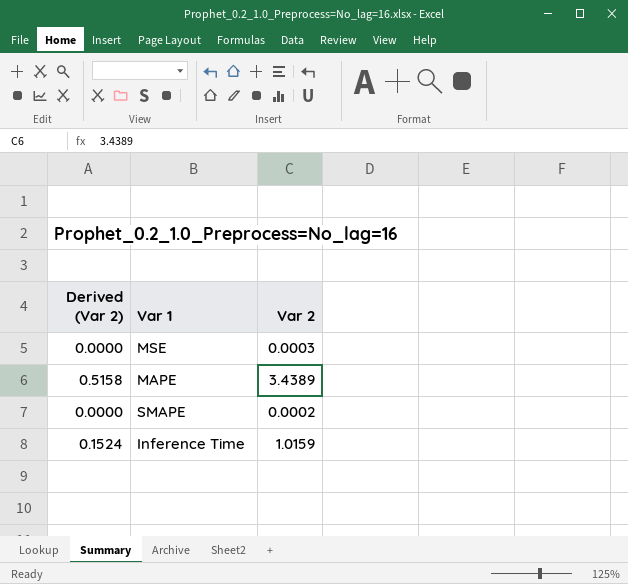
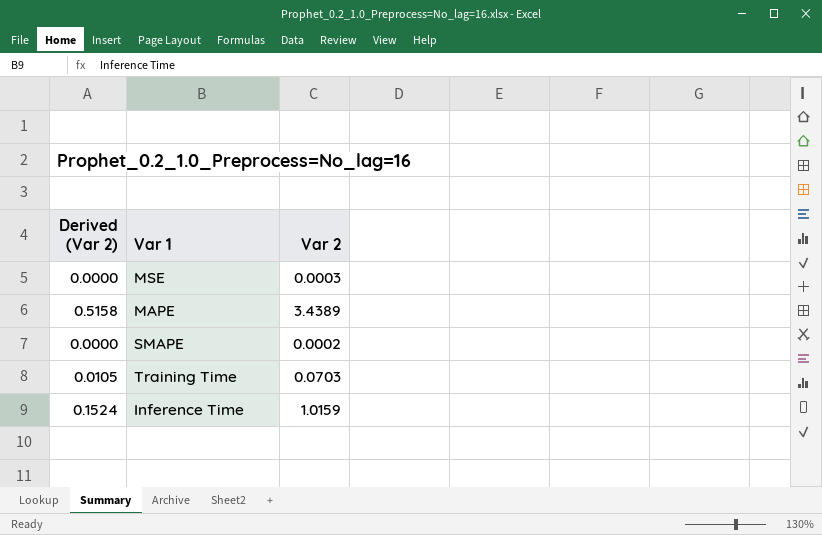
row Training Time: none -> 0.0105 | 0.0703

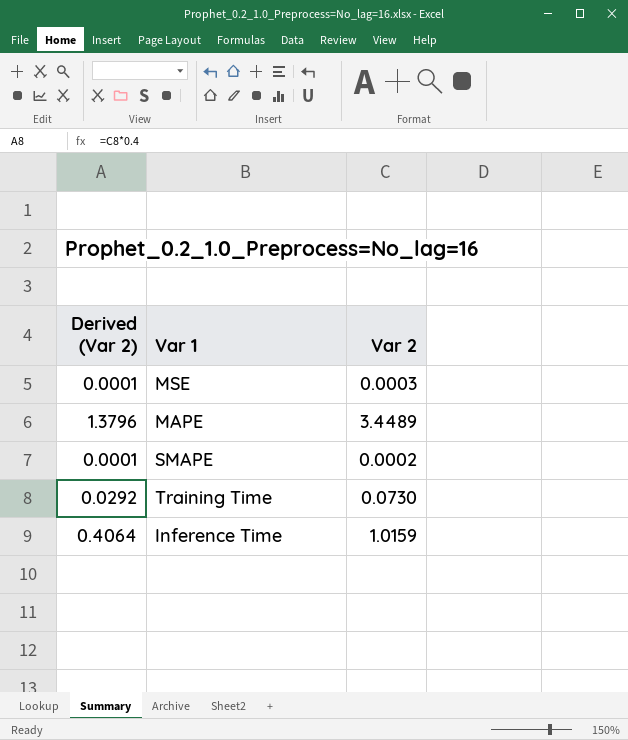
column Derived (Var 2) | formula: [Var 2] * 0.15 -> [Var 2] * 0.4
MAPE | Var 2: 3.4389 -> 3.4489
Training Time | Var 2: 0.0703 -> 0.0730

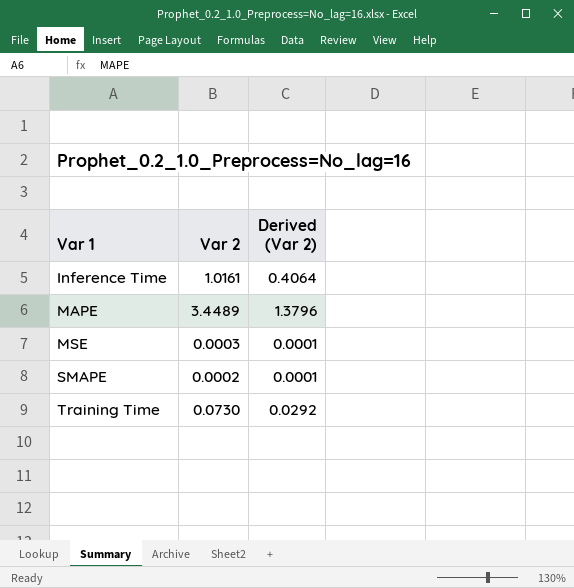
row order: none -> Var 1 ascending
column Derived (Var 2) | position: 1 -> 3
Inference Time | Var 2: 1.0159 -> 1.0161

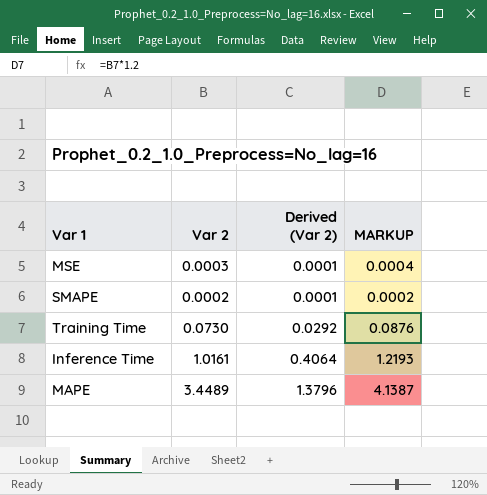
row order: Var 1 ascending -> Derived (Var 2) ascending
column MARKUP | formula: none -> [Var 2] * 1.2

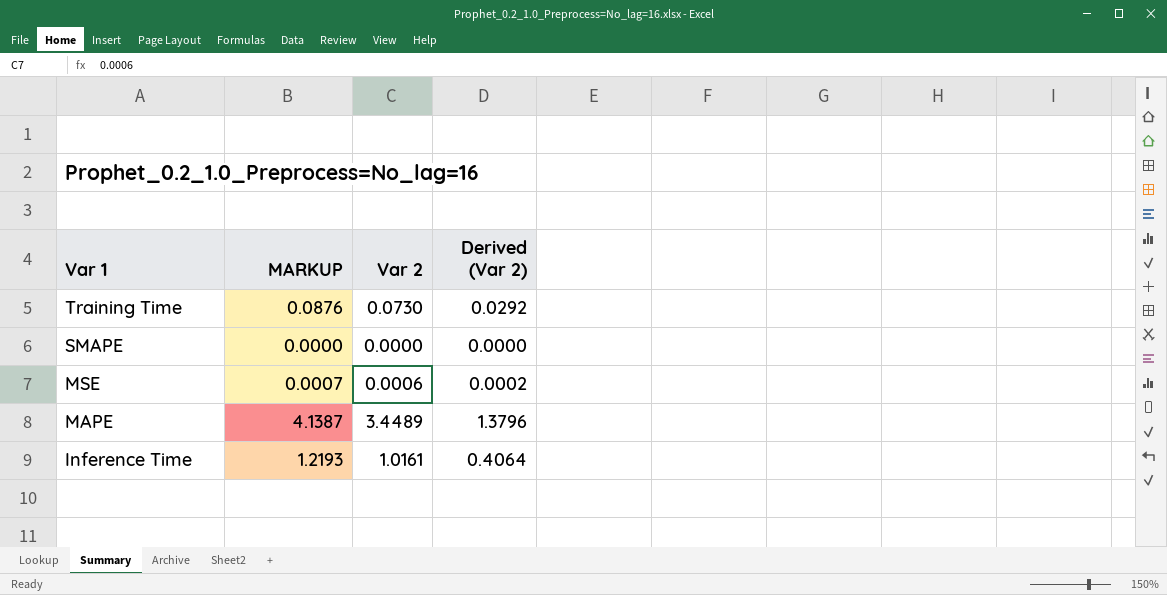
row order: Derived (Var 2) ascending -> Var 1 descending
column MARKUP | position: 4 -> 2
SMAPE | MARKUP: 0.0002 -> 0.0000
SMAPE | Var 2: 0.0002 -> 0.0000
SMAPE | Derived (Var 2): 0.0001 -> 0.0000
MSE | MARKUP: 0.0004 -> 0.0007
MSE | Var 2: 0.0003 -> 0.0006
MSE | Derived (Var 2): 0.0001 -> 0.0002

